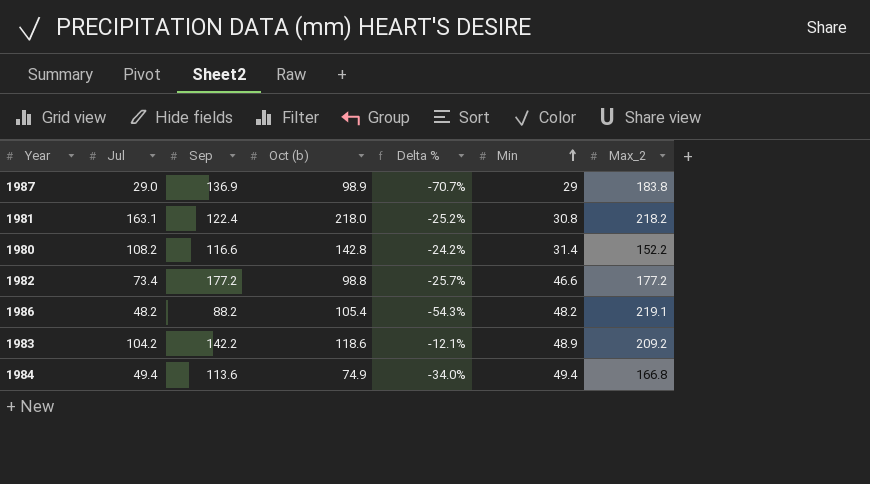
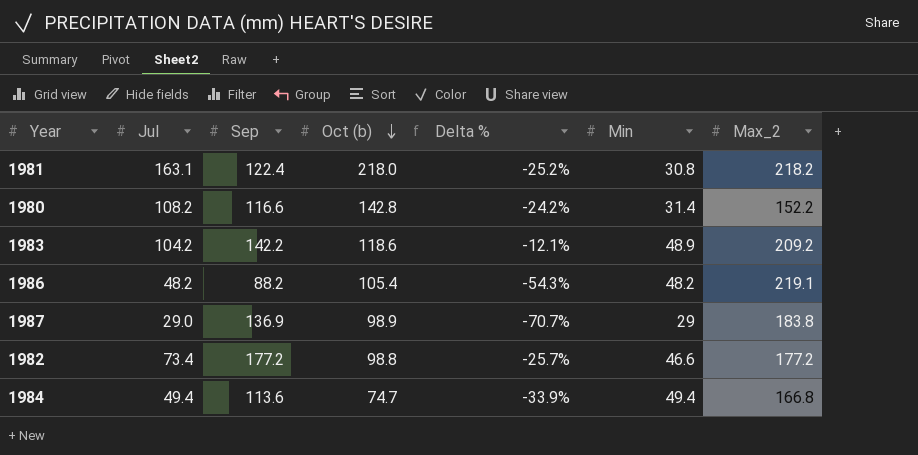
row order: Min ascending -> Oct (b) descending
1984 | Oct (b): 74.9 -> 74.7
1984 | Delta %: -34.0% -> -33.9%

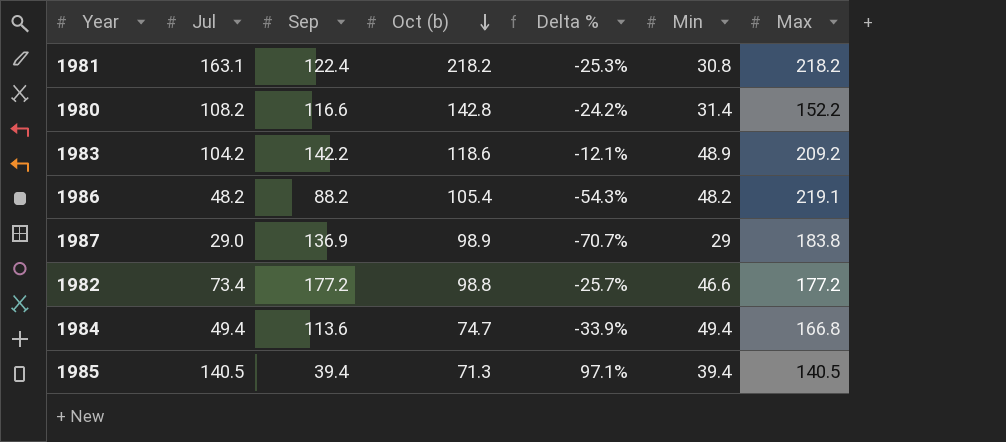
column name: Max_2 -> Max
1981 | Oct (b): 218.0 -> 218.2
1981 | Delta %: -25.2% -> -25.3%
row 1985: none -> 140.5 | 39.4 | 71.3 | 97.1% | 39.4 | 140.5

